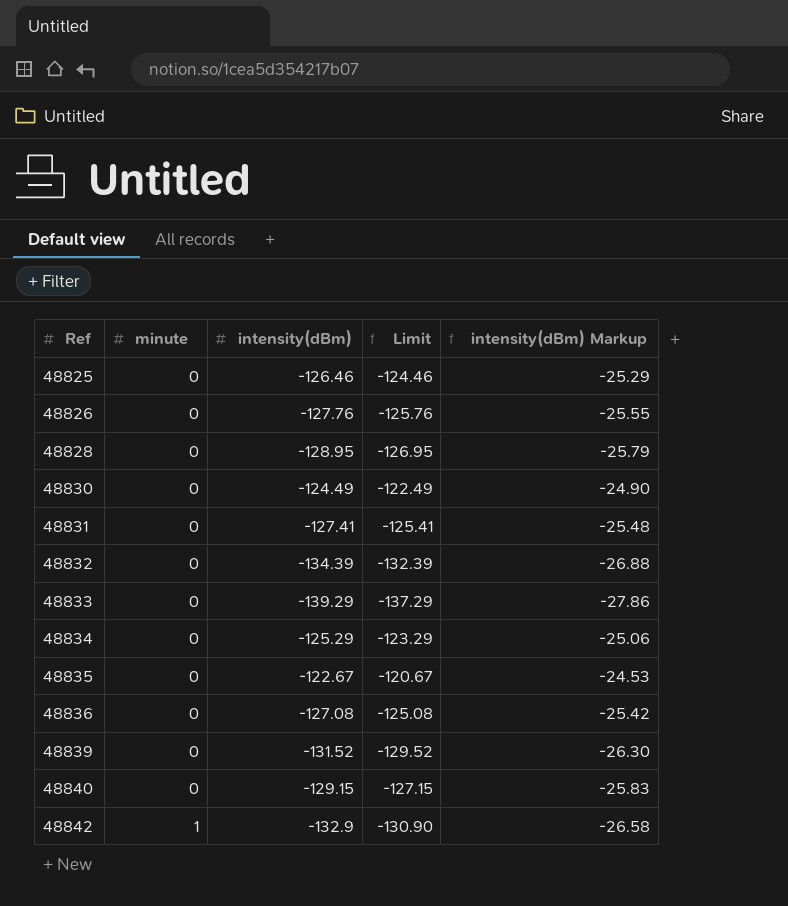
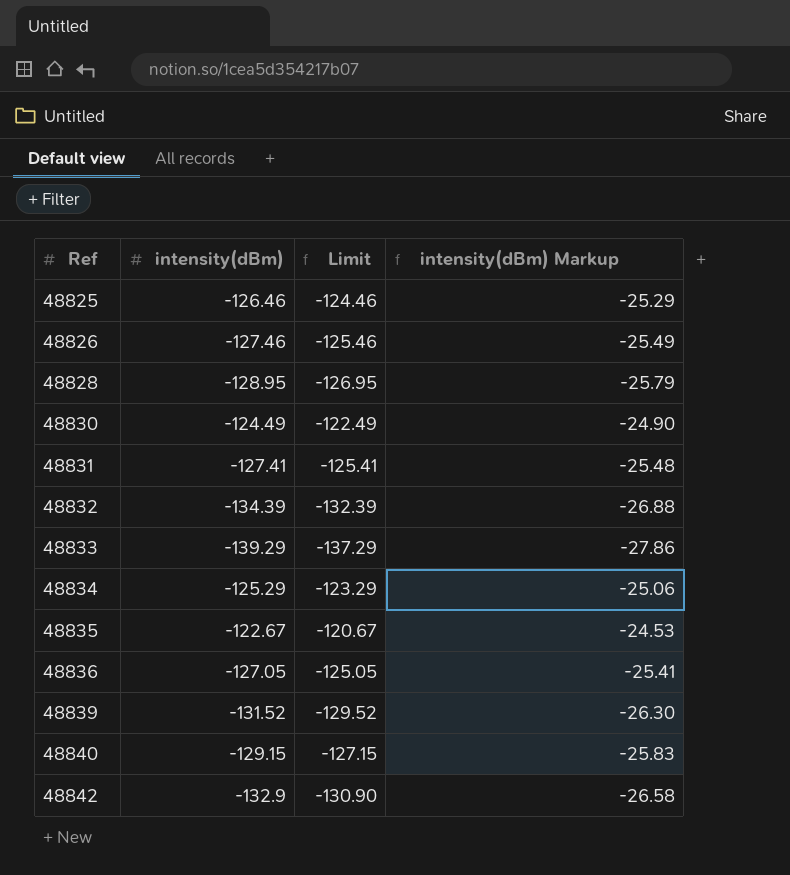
column minute | position: 2 -> none
48826 | intensity(dBm): -127.76 -> -127.46
48826 | Limit: -125.76 -> -125.46
48826 | intensity(dBm) Markup: -25.55 -> -25.49
48836 | intensity(dBm): -127.08 -> -127.05
48836 | Limit: -125.08 -> -125.05
48836 | intensity(dBm) Markup: -25.42 -> -25.41

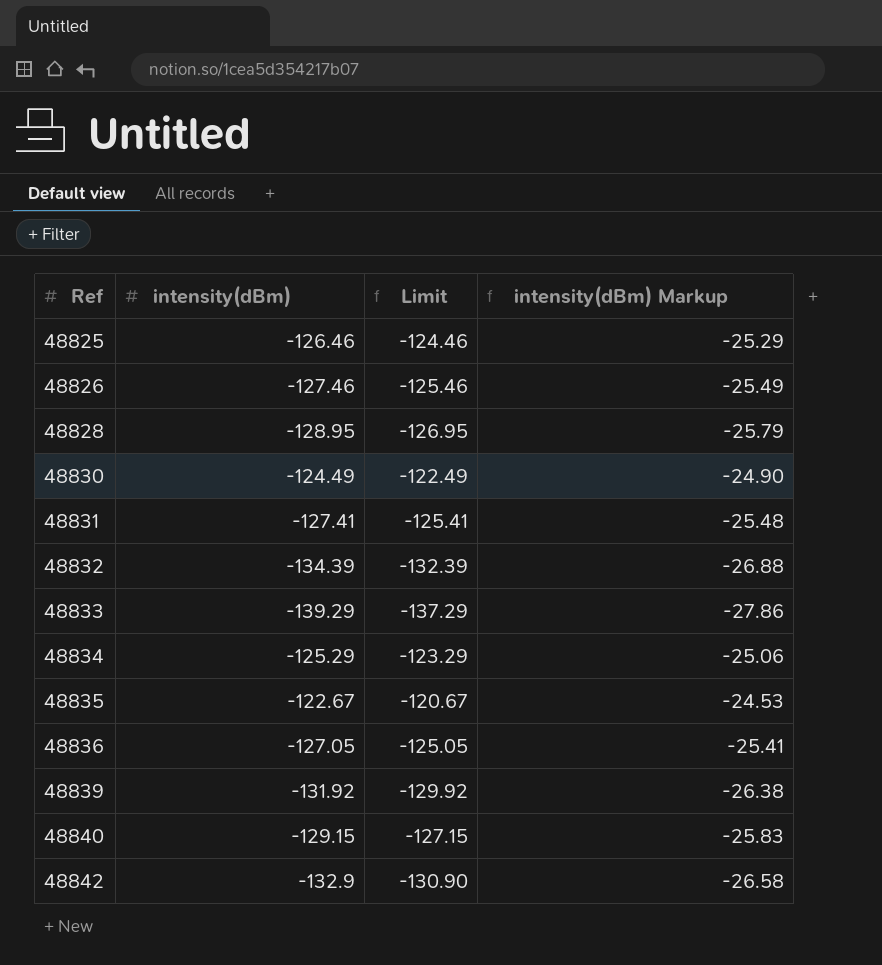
48839 | intensity(dBm): -131.52 -> -131.92
48839 | Limit: -129.52 -> -129.92
48839 | intensity(dBm) Markup: -26.30 -> -26.38

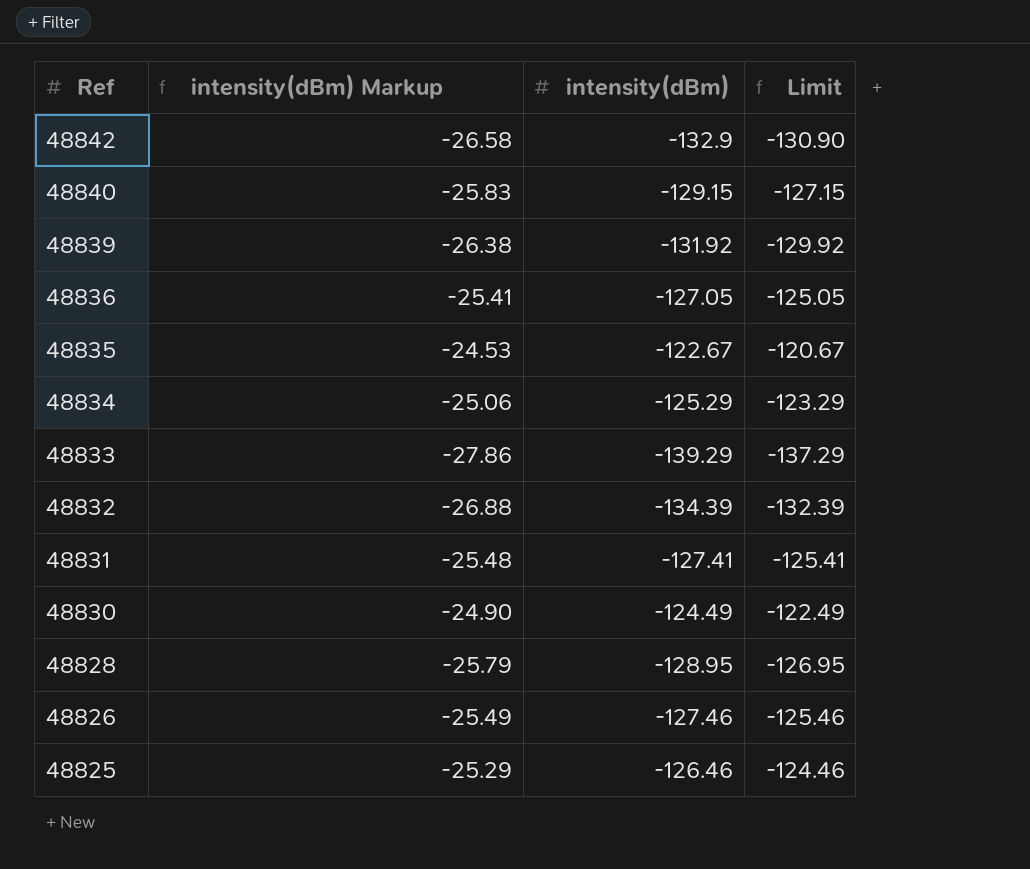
row order: Ref ascending -> Ref descending
column intensity(dBm) Markup | position: 4 -> 2

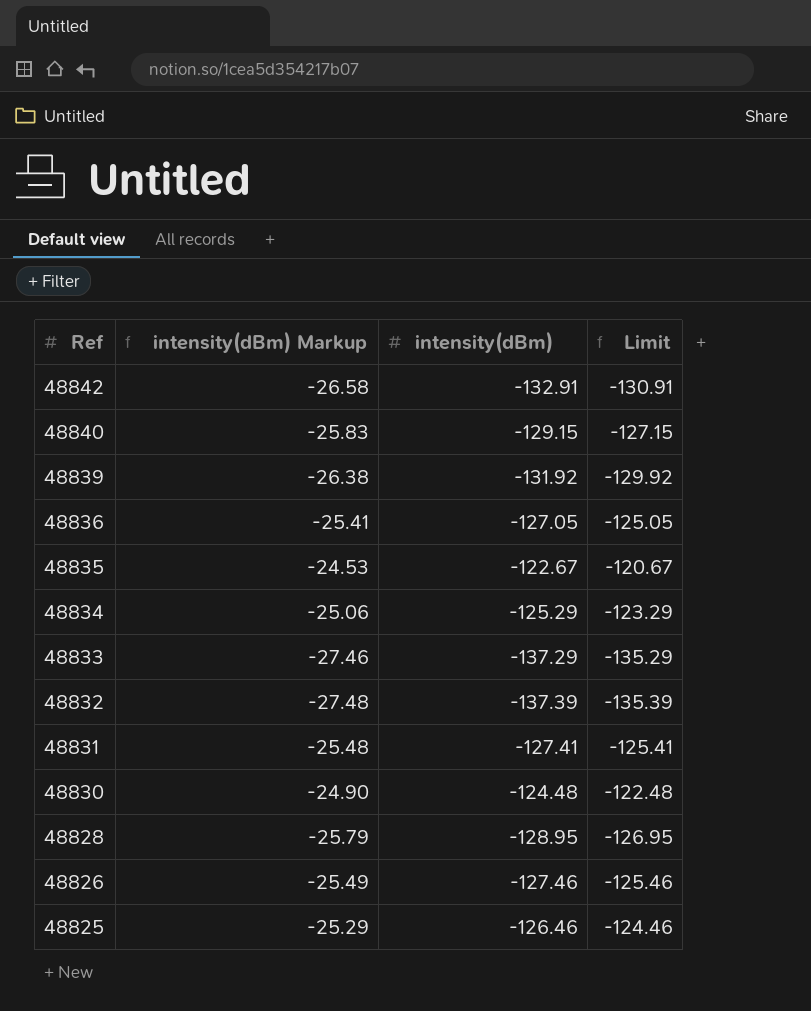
48842 | intensity(dBm): -132.9 -> -132.91
48842 | Limit: -130.90 -> -130.91
48833 | intensity(dBm) Markup: -27.86 -> -27.46
48833 | intensity(dBm): -139.29 -> -137.29
48833 | Limit: -137.29 -> -135.29
48832 | intensity(dBm) Markup: -26.88 -> -27.48
48832 | intensity(dBm): -134.39 -> -137.39
48832 | Limit: -132.39 -> -135.39
48830 | intensity(dBm): -124.49 -> -124.48
48830 | Limit: -122.49 -> -122.48

